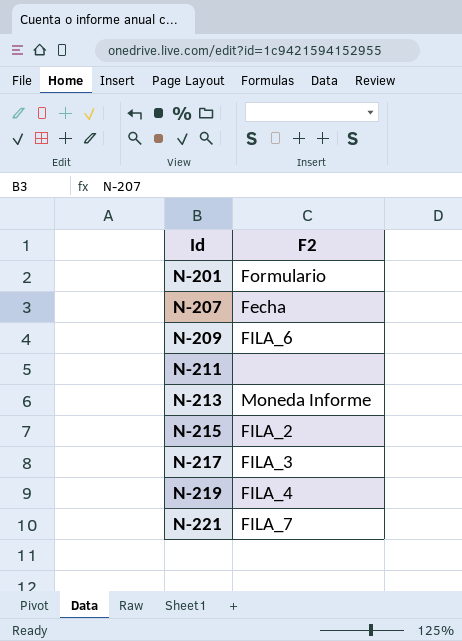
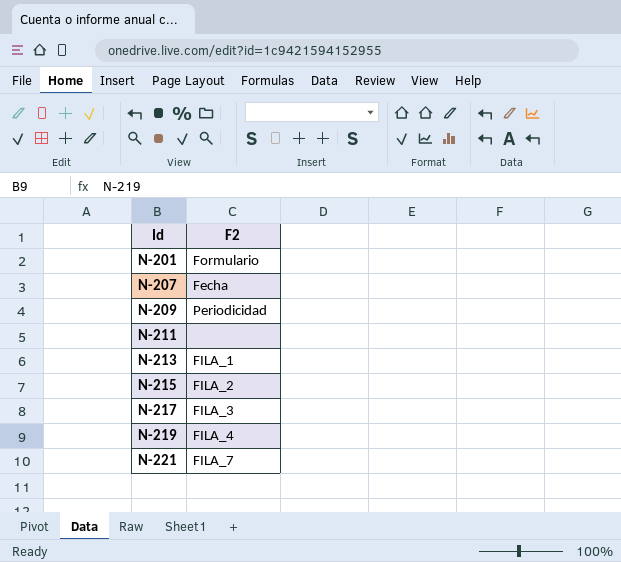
N-209 | F2: FILA_6 -> Periodicidad
N-213 | F2: Moneda Informe -> FILA_1

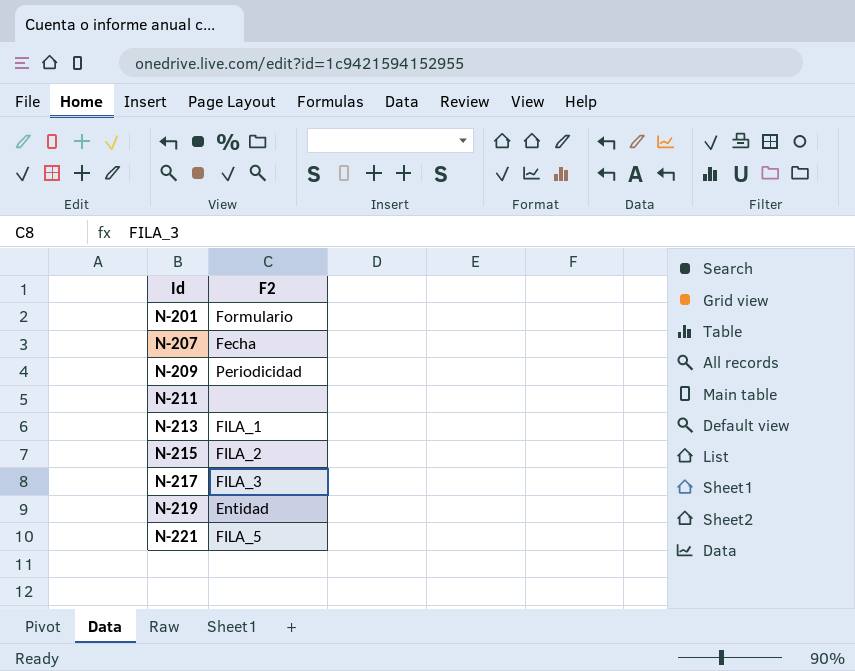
N-219 | F2: FILA_4 -> Entidad
N-221 | F2: FILA_7 -> FILA_5

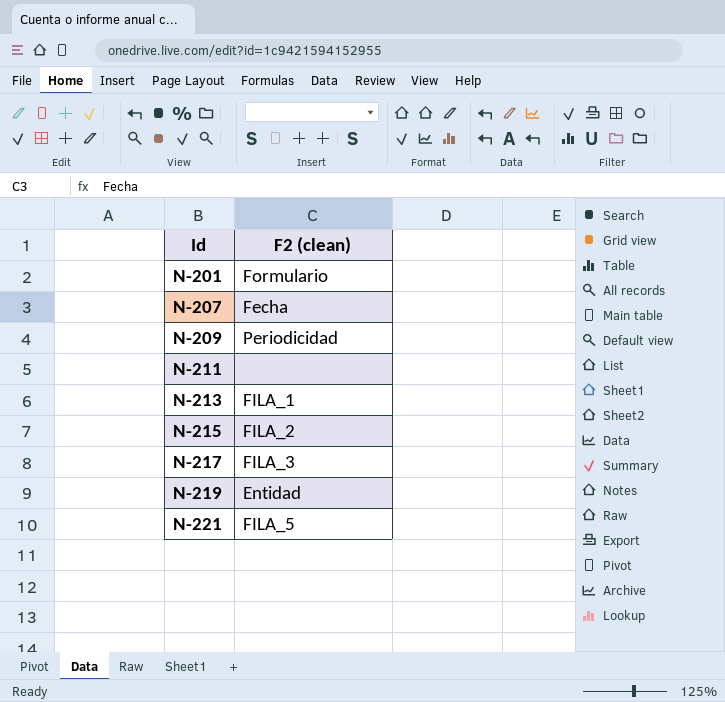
column name: F2 -> F2 (clean)

